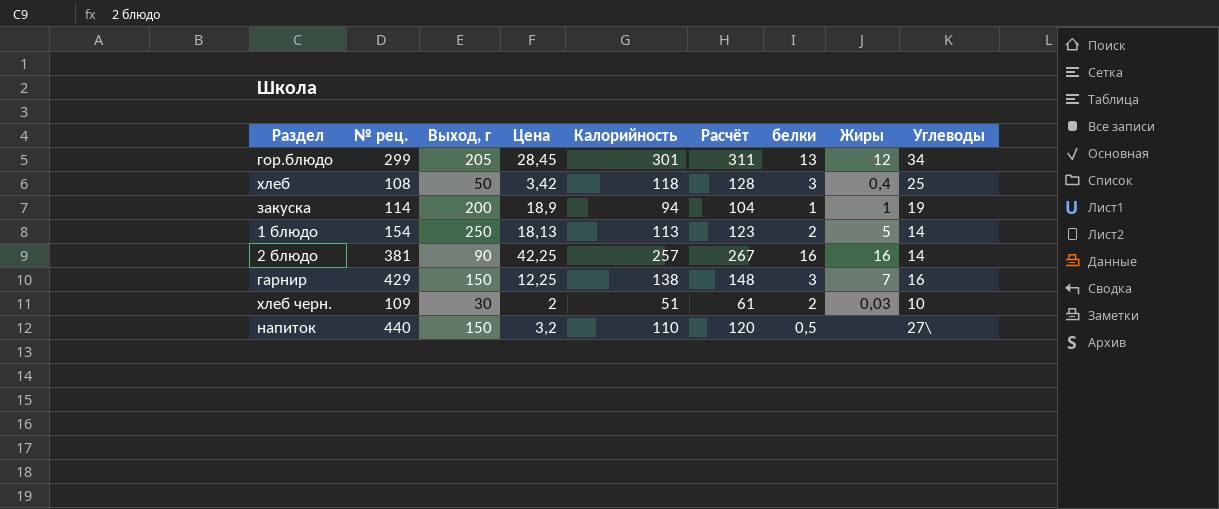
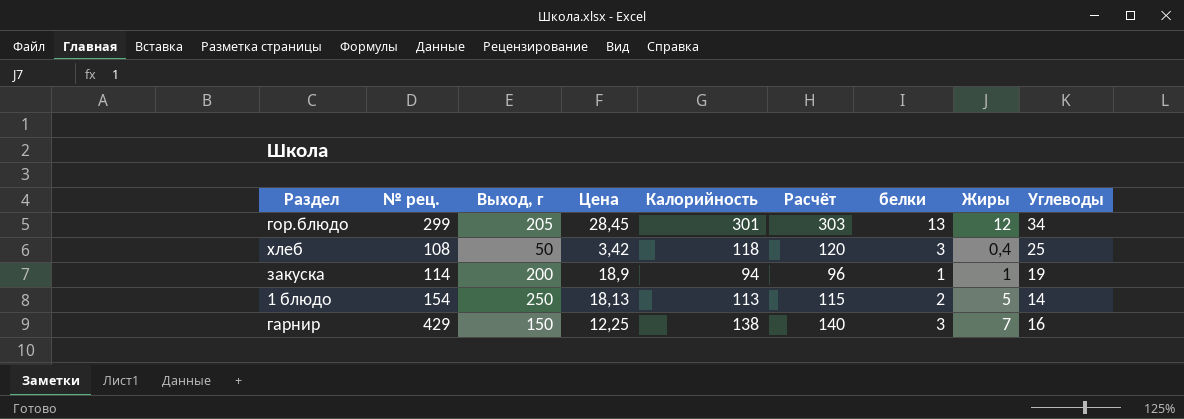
column Расчёт | formula: [Калорийность] + 10 -> [Калорийность] + 2
row 2 блюдо: 381 | 90 | 42,25 | 257 | 267 | 16 | 16 | 14 -> none
row хлеб черн.: 109 | 30 | 2 | 51 | 61 | 2 | 0,03 | 10 -> none
row напиток: 440 | 150 | 3,2 | 110 | 120 | 0,5 | none | 27\ -> none

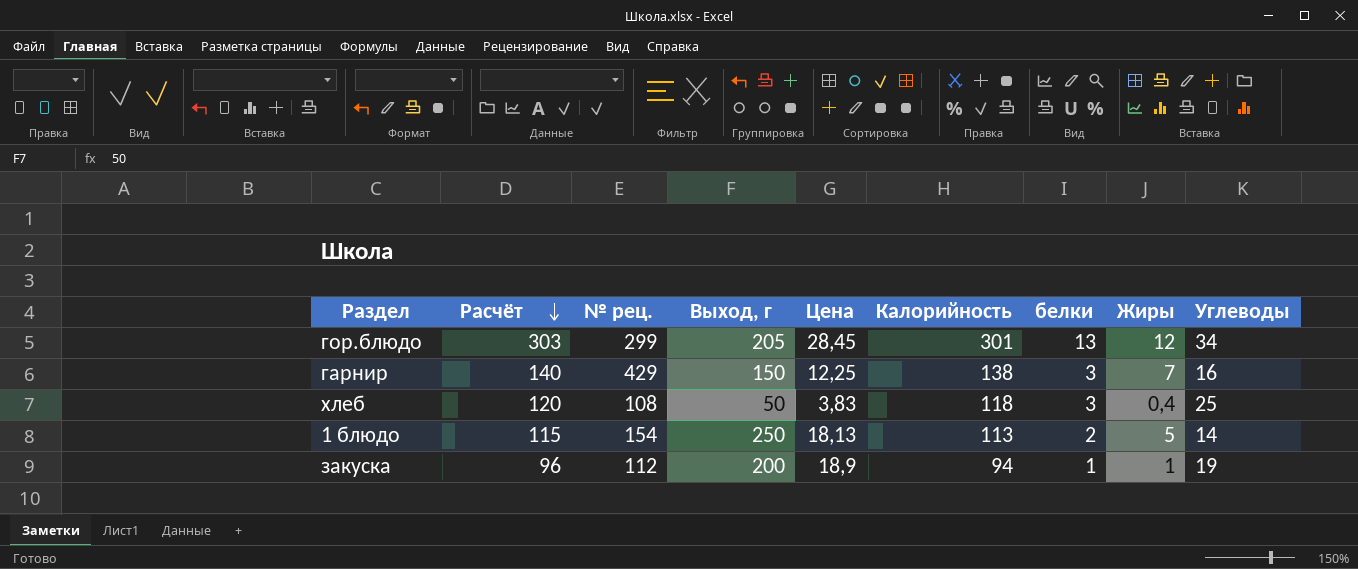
row order: none -> Расчёт descending
column Расчёт | position: 6 -> 2
хлеб | Цена: 3,42 -> 3,83
закуска | № рец.: 114 -> 112

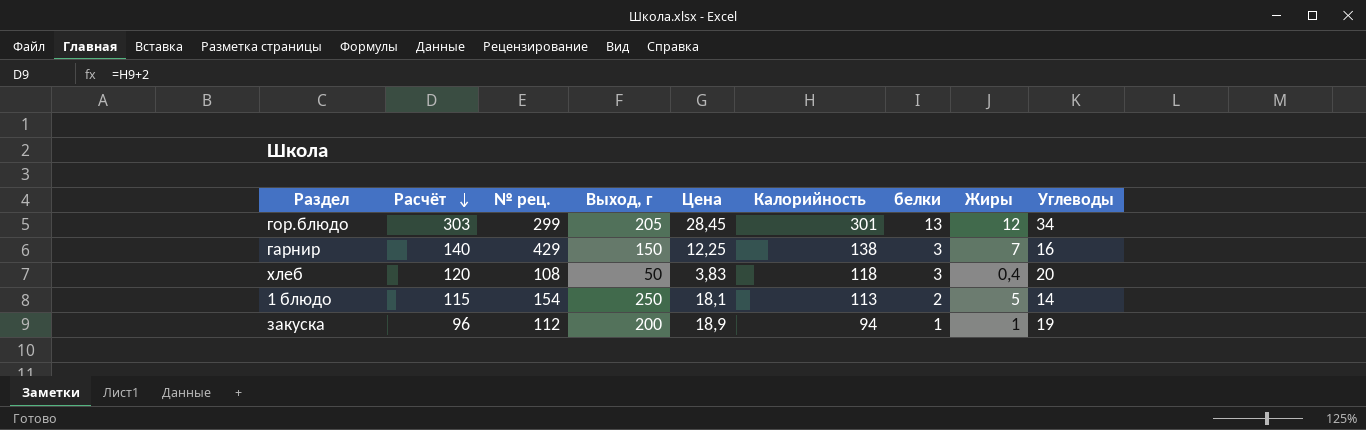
хлеб | Углеводы: 25 -> 20
1 блюдо | Цена: 18,13 -> 18,1

